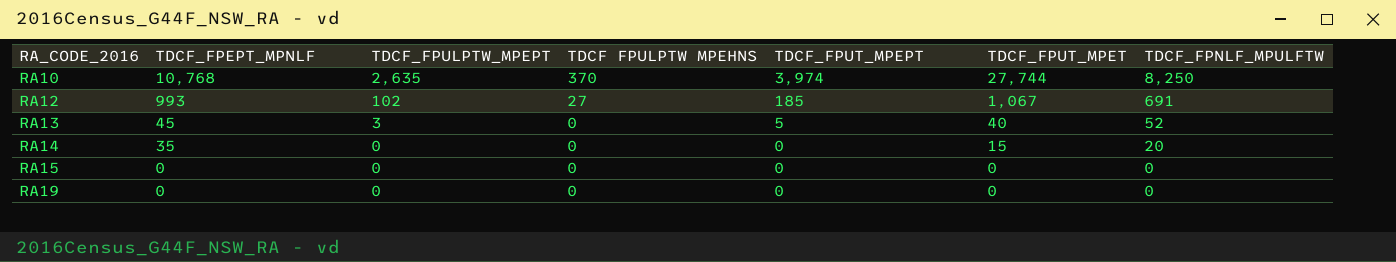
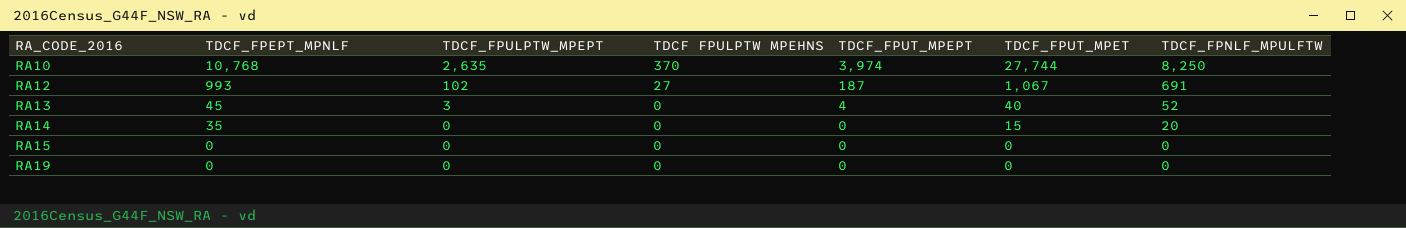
RA12 | TDCF_FPUT_MPEPT: 185 -> 187
RA13 | TDCF_FPUT_MPEPT: 5 -> 4

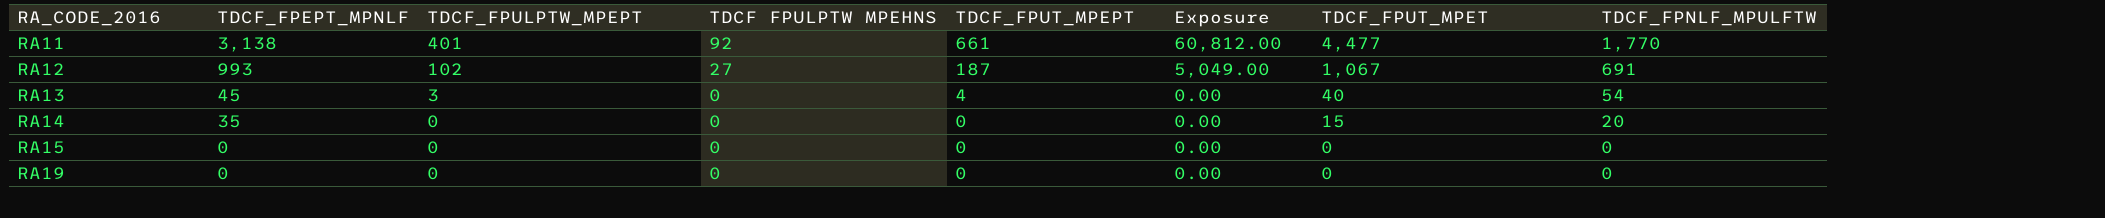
column Exposure | formula: none -> [TDCF FPULPTW MPEHNS] * [TDCF_FPUT_MPEPT]
row RA10: 10,768 | 2,635 | 370 | 3,974 | 27,744 | 8,250 -> none
row RA11: none -> 3,138 | 401 | 92 | 661 | 60,812.00 | 4,477 | 1,770
RA13 | TDCF_FPNLF_MPULFTW: 52 -> 54

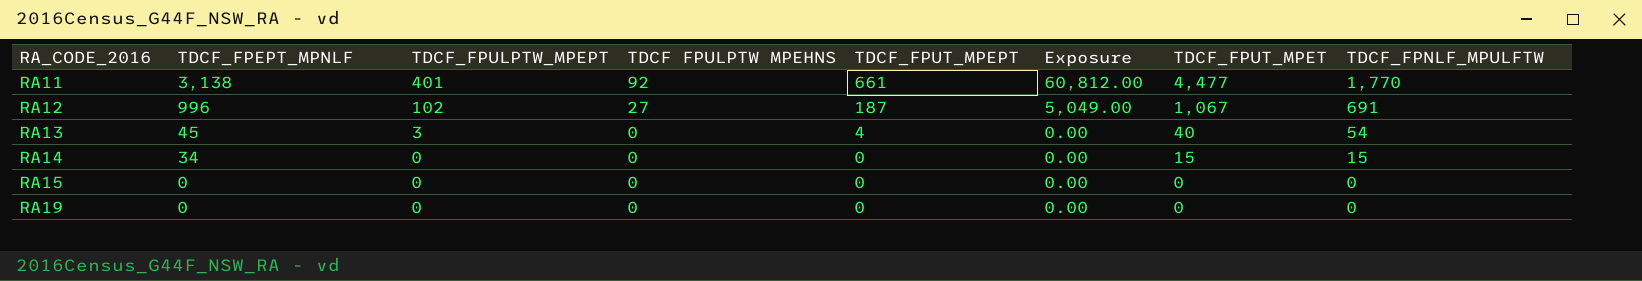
RA12 | TDCF_FPEPT_MPNLF: 993 -> 996
RA14 | TDCF_FPEPT_MPNLF: 35 -> 34
RA14 | TDCF_FPNLF_MPULFTW: 20 -> 15

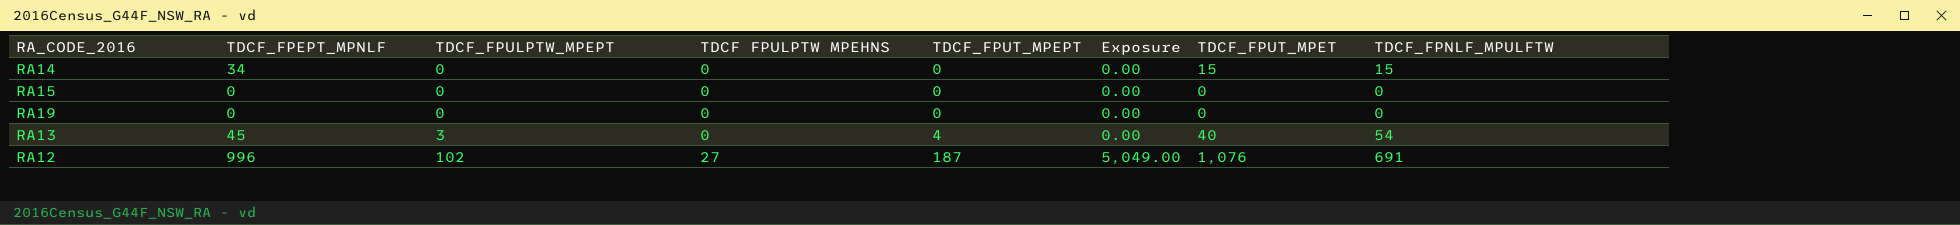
row order: RA_CODE_2016 ascending -> TDCF_FPULPTW_MPEPT ascending
row RA11: 3,138 | 401 | 92 | 661 | 60,812.00 | 4,477 | 1,770 -> none
RA12 | TDCF_FPUT_MPET: 1,067 -> 1,076

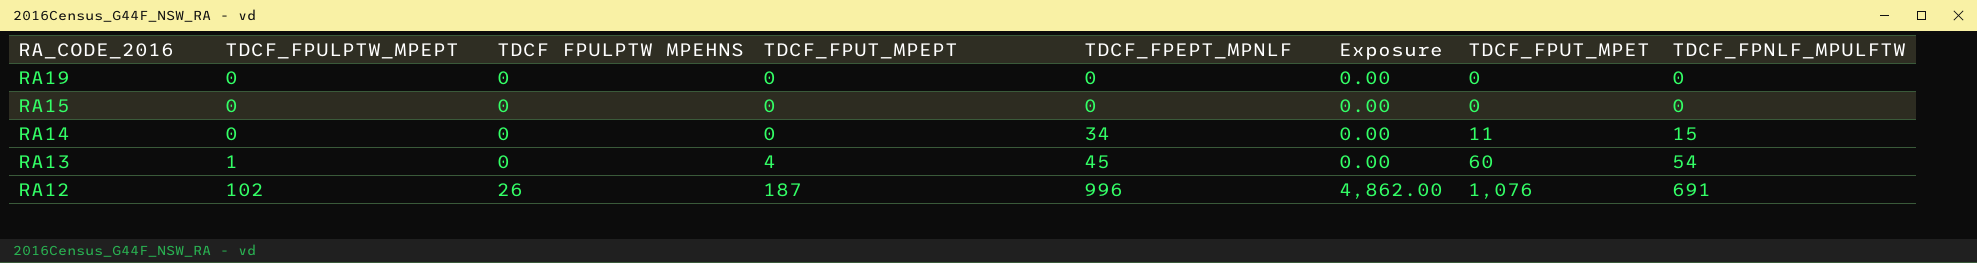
row order: TDCF_FPULPTW_MPEPT ascending -> RA_CODE_2016 descending
column TDCF_FPEPT_MPNLF | position: 2 -> 5
RA14 | TDCF_FPUT_MPET: 15 -> 11
RA13 | TDCF_FPULPTW_MPEPT: 3 -> 1
RA13 | TDCF_FPUT_MPET: 40 -> 60
RA12 | TDCF FPULPTW MPEHNS: 27 -> 26
RA12 | Exposure: 5,049.00 -> 4,862.00

